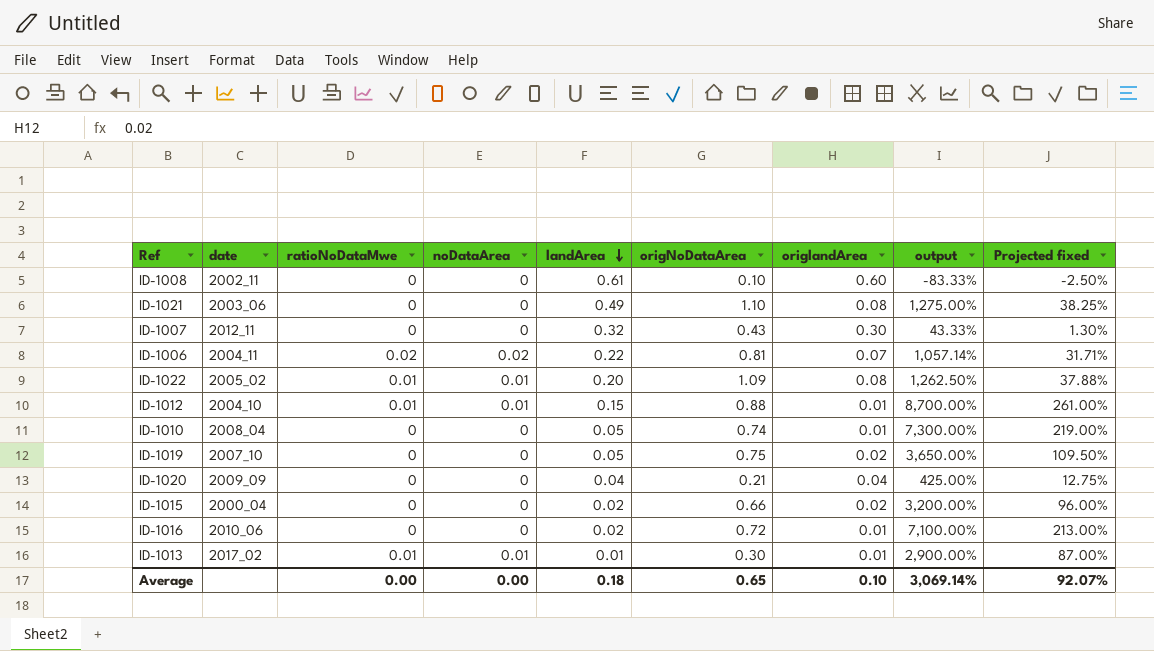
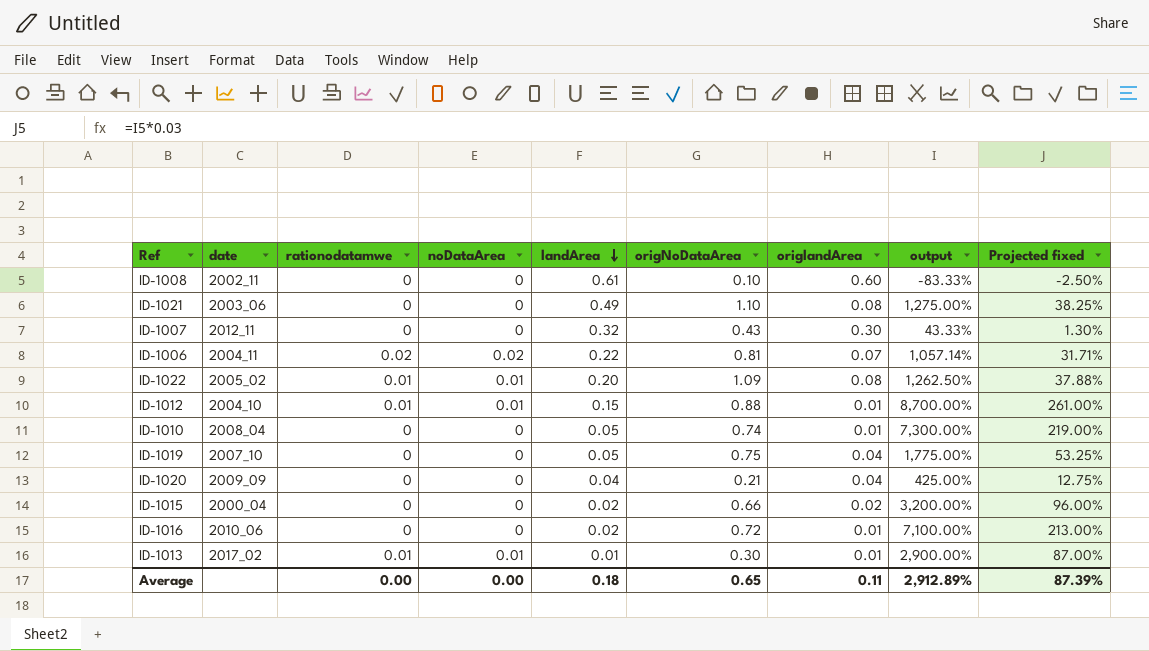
column name: ratioNoDataMwe -> rationodatamwe
ID-1019 | origlandArea: 0.02 -> 0.04
ID-1019 | output: 3,650.00% -> 1,775.00%
ID-1019 | Projected fixed: 109.50% -> 53.25%
Average | origlandArea: 0.10 -> 0.11
Average | output: 3,069.14% -> 2,912.89%
Average | Projected fixed: 92.07% -> 87.39%

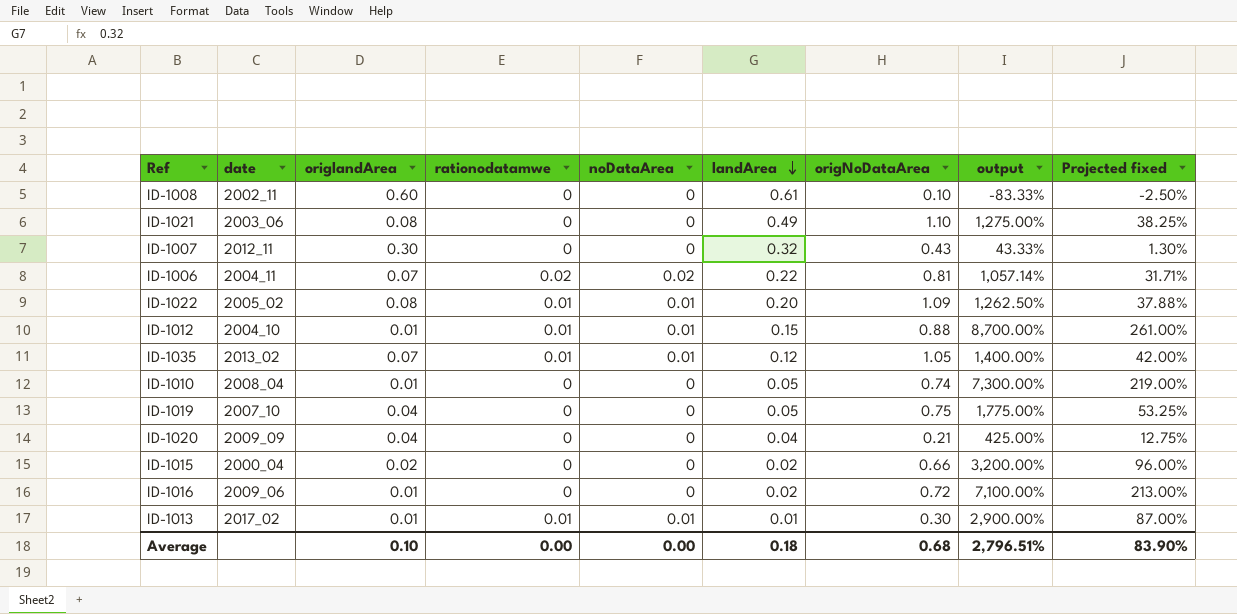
column origlandArea | position: 7 -> 3
row ID-1035: none -> 2013_02 | 0.07 | 0.01 | 0.01 | 0.12 | 1.05 | 1,400.00% | 42.00%
ID-1016 | date: 2010_06 -> 2009_06
Average | origlandArea: 0.11 -> 0.10
Average | origNoDataArea: 0.65 -> 0.68
Average | output: 2,912.89% -> 2,796.51%
Average | Projected fixed: 87.39% -> 83.90%

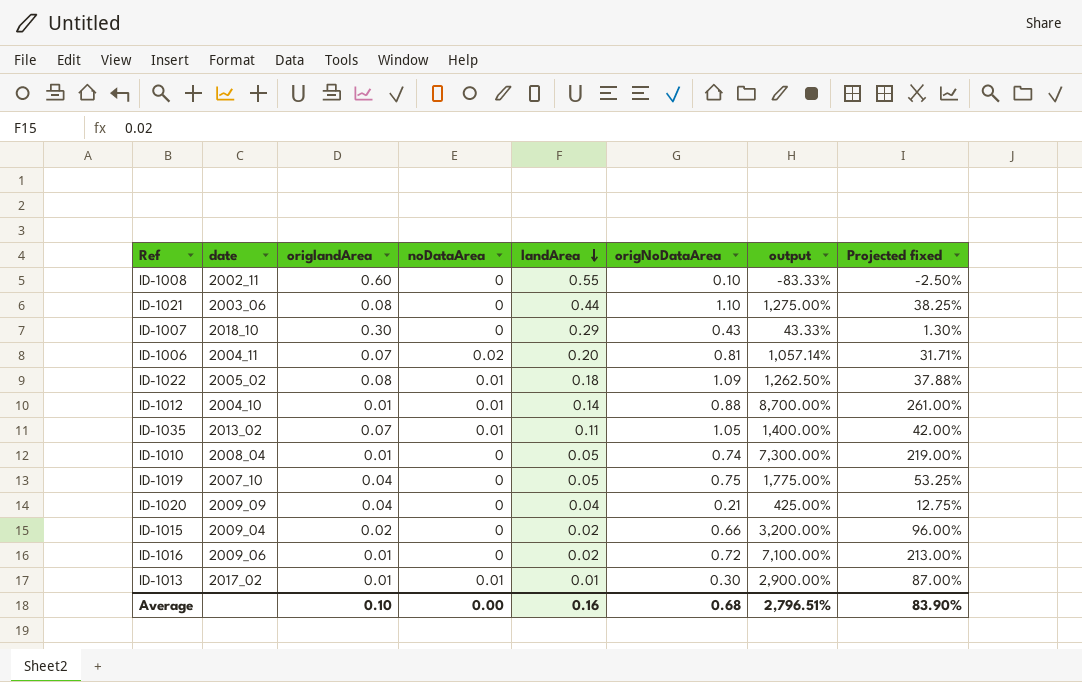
column rationodatamwe | position: 4 -> none
ID-1008 | landArea: 0.61 -> 0.55
ID-1021 | landArea: 0.49 -> 0.44
ID-1007 | date: 2012_11 -> 2018_10
ID-1007 | landArea: 0.32 -> 0.29
ID-1006 | landArea: 0.22 -> 0.20
ID-1022 | landArea: 0.20 -> 0.18
ID-1012 | landArea: 0.15 -> 0.14
ID-1035 | landArea: 0.12 -> 0.11
ID-1015 | date: 2000_04 -> 2009_04
Average | landArea: 0.18 -> 0.16

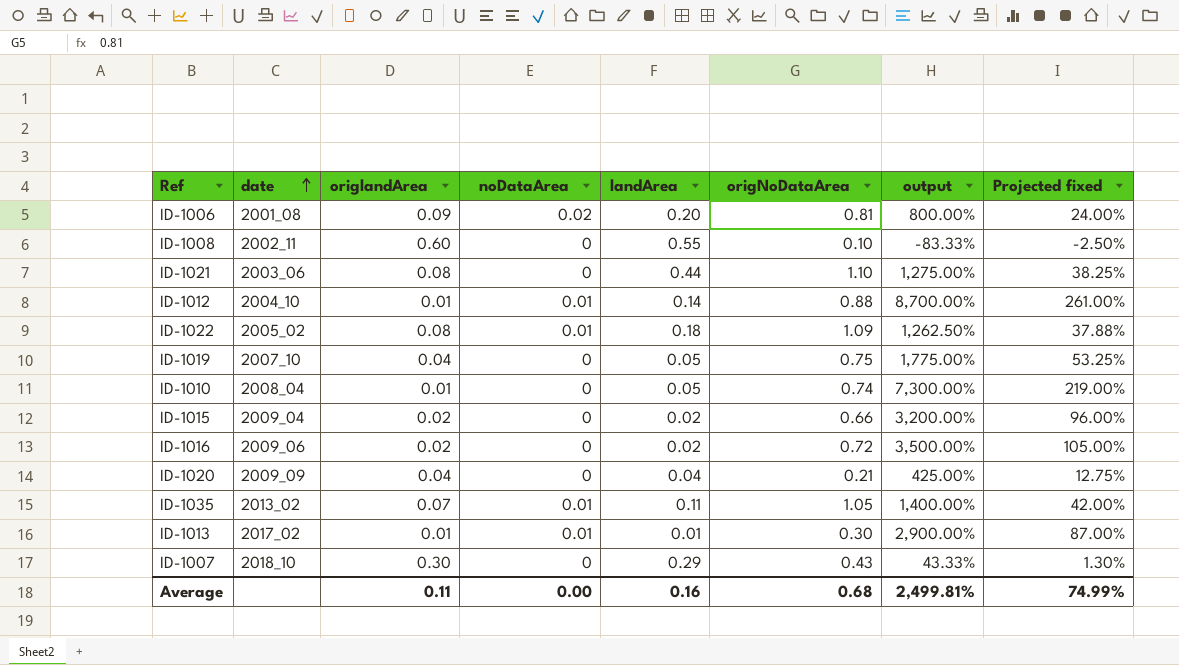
row order: landArea descending -> date ascending
ID-1006 | date: 2004_11 -> 2001_08
ID-1006 | origlandArea: 0.07 -> 0.09
ID-1006 | output: 1,057.14% -> 800.00%
ID-1006 | Projected fixed: 31.71% -> 24.00%
ID-1016 | origlandArea: 0.01 -> 0.02
ID-1016 | output: 7,100.00% -> 3,500.00%
ID-1016 | Projected fixed: 213.00% -> 105.00%
Average | origlandArea: 0.10 -> 0.11
Average | output: 2,796.51% -> 2,499.81%
Average | Projected fixed: 83.90% -> 74.99%

